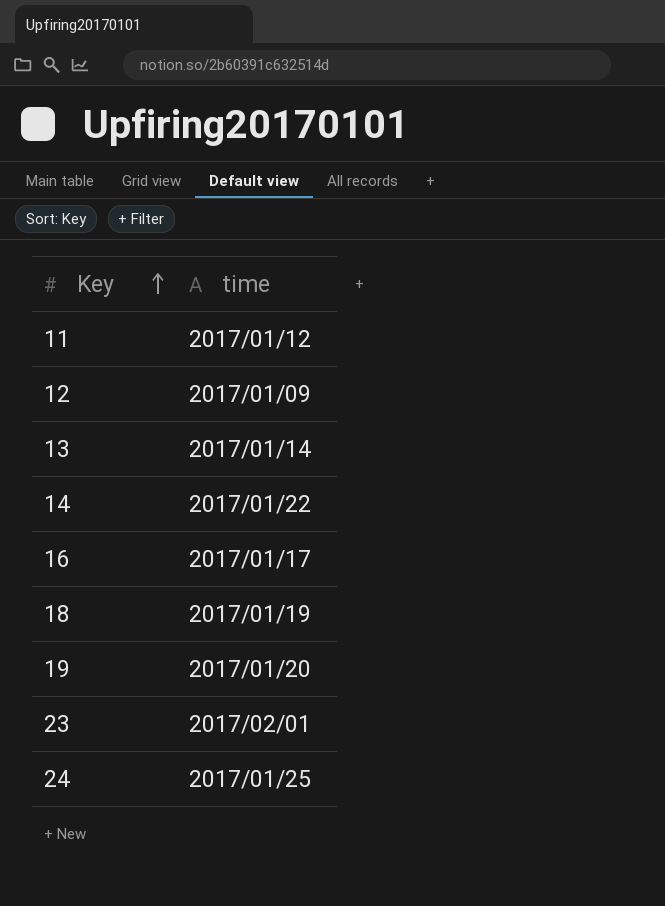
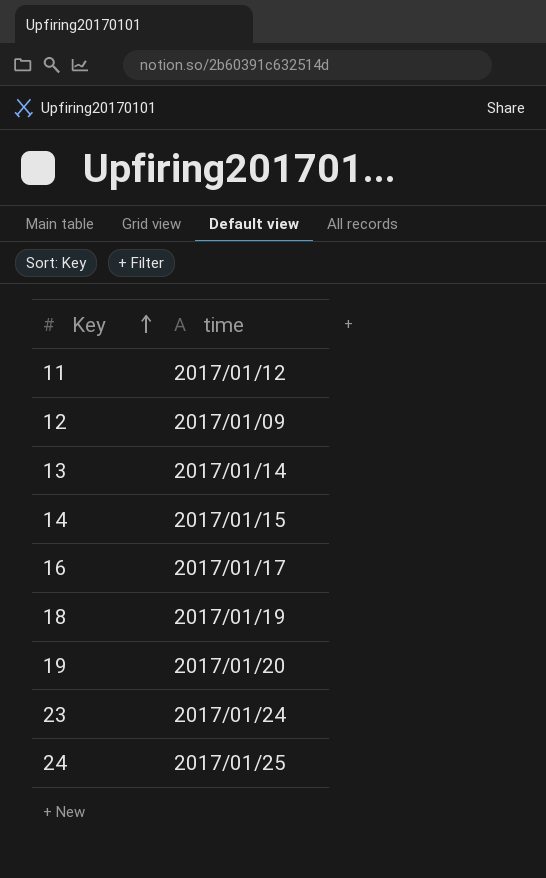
14 | time: 2017/01/22 -> 2017/01/15
23 | time: 2017/02/01 -> 2017/01/24

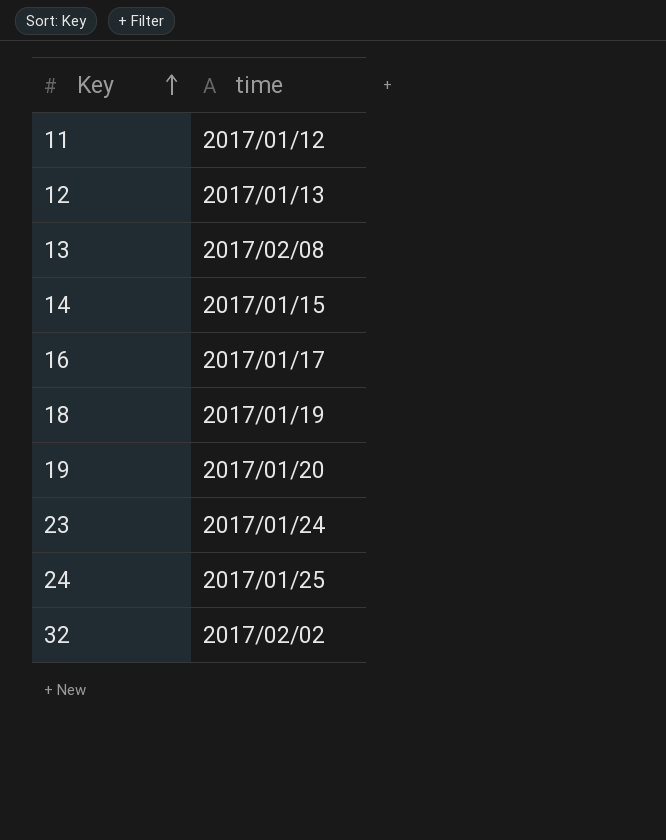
12 | time: 2017/01/09 -> 2017/01/13
13 | time: 2017/01/14 -> 2017/02/08
row 32: none -> 2017/02/02

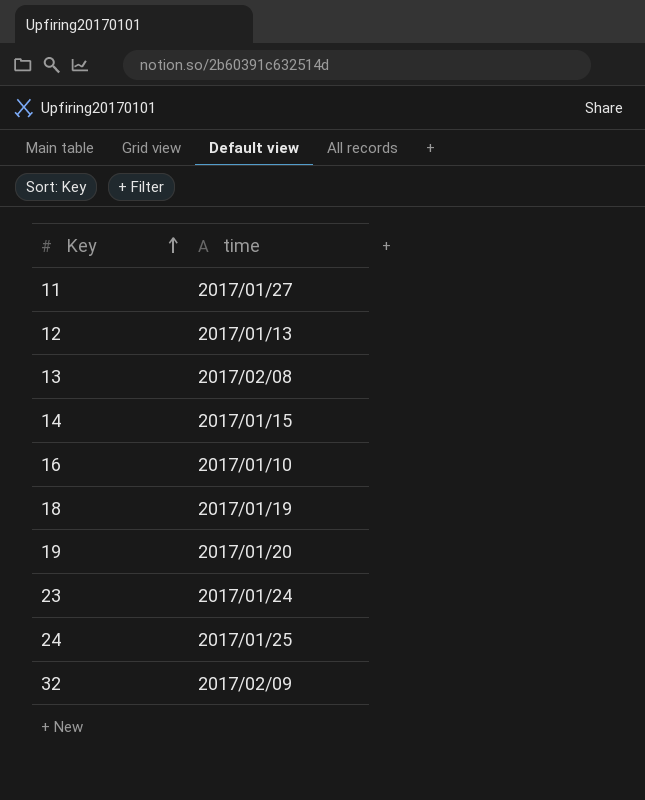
11 | time: 2017/01/12 -> 2017/01/27
16 | time: 2017/01/17 -> 2017/01/10
32 | time: 2017/02/02 -> 2017/02/09

